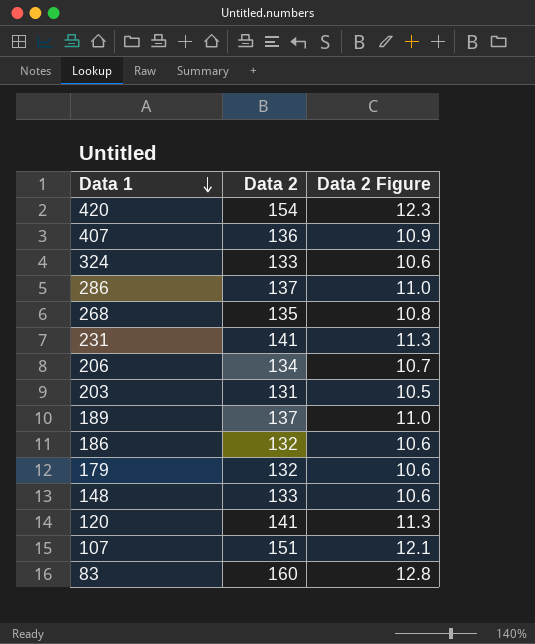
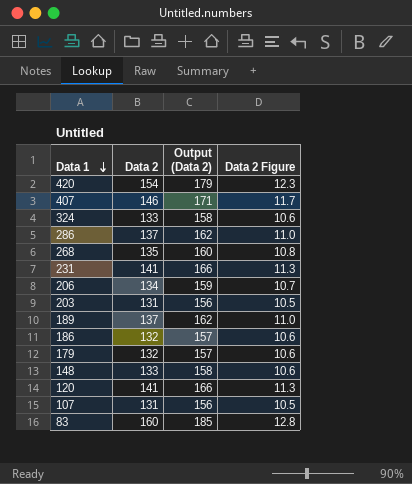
column Output (Data 2) | formula: none -> [Data 2] + 25
407 | Data 2: 136 -> 146
407 | Data 2 Figure: 10.9 -> 11.7
107 | Data 2: 151 -> 131
107 | Data 2 Figure: 12.1 -> 10.5

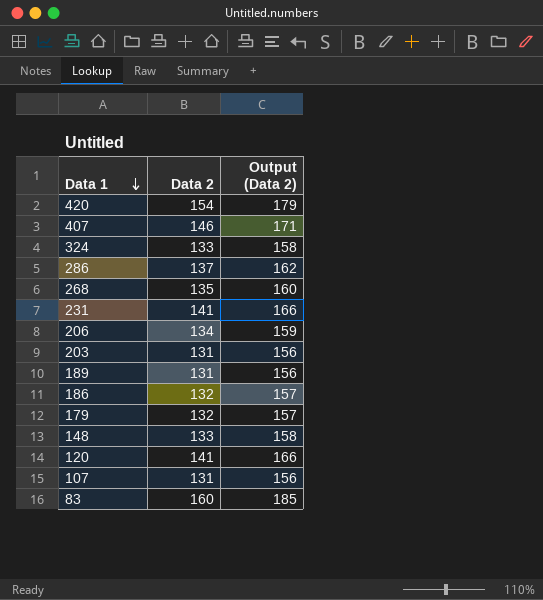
column Data 2 Figure | formula: [Data 2] * 0.08 -> none
189 | Data 2: 137 -> 131
189 | Output (Data 2): 162 -> 156

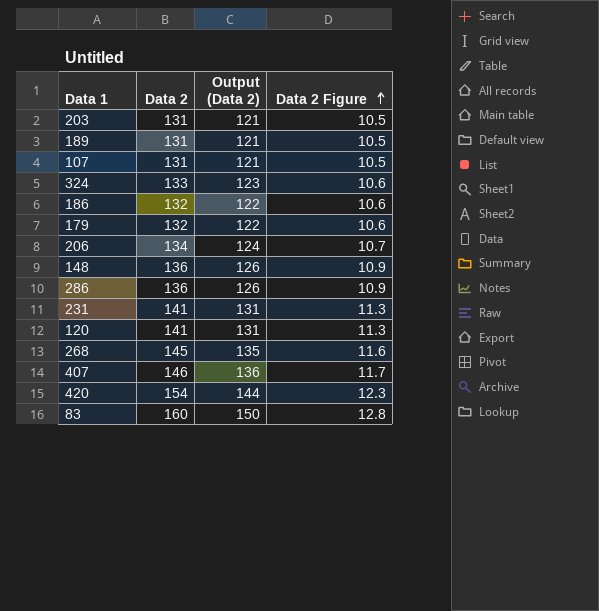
row order: Data 1 descending -> Data 2 Figure ascending
column Output (Data 2) | formula: [Data 2] + 25 -> [Data 2] - 10
column Data 2 Figure | formula: none -> [Data 2] * 0.08
148 | Data 2: 133 -> 136
286 | Data 2: 137 -> 136
268 | Data 2: 135 -> 145

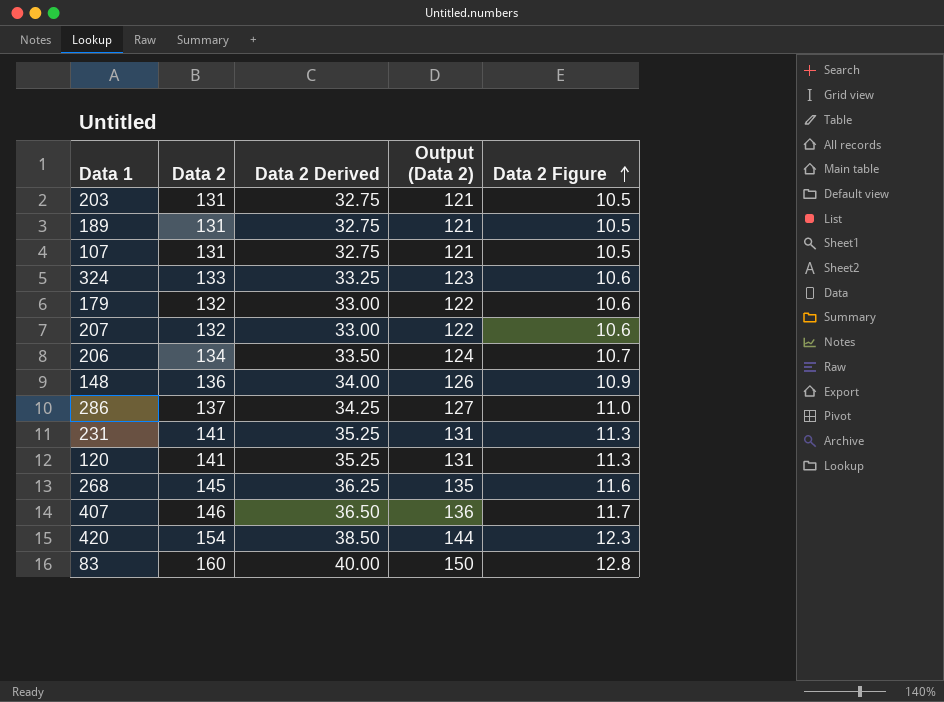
column Data 2 Derived | formula: none -> [Data 2] * 0.25
row 186: 132 | 122 | 10.6 -> none
row 207: none -> 132 | 33.00 | 122 | 10.6
286 | Data 2: 136 -> 137
286 | Output (Data 2): 126 -> 127
286 | Data 2 Figure: 10.9 -> 11.0

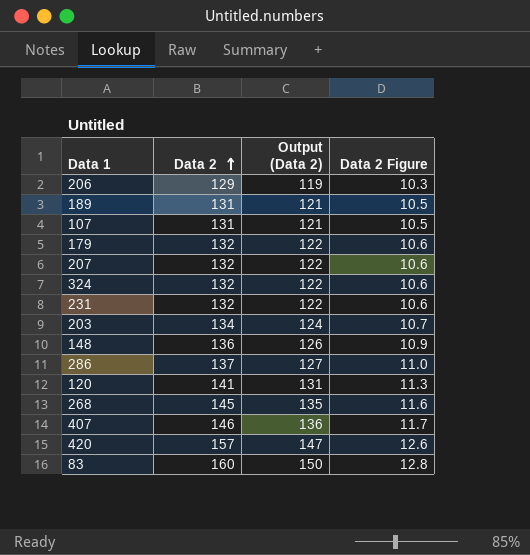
row order: Data 2 Figure ascending -> Data 2 ascending
column Data 2 Derived | formula: [Data 2] * 0.25 -> none
206 | Data 2: 134 -> 129
206 | Output (Data 2): 124 -> 119
206 | Data 2 Figure: 10.7 -> 10.3
324 | Data 2: 133 -> 132
324 | Output (Data 2): 123 -> 122
231 | Data 2: 141 -> 132
231 | Output (Data 2): 131 -> 122
231 | Data 2 Figure: 11.3 -> 10.6
203 | Data 2: 131 -> 134
203 | Output (Data 2): 121 -> 124
203 | Data 2 Figure: 10.5 -> 10.7
420 | Data 2: 154 -> 157
420 | Output (Data 2): 144 -> 147
420 | Data 2 Figure: 12.3 -> 12.6

